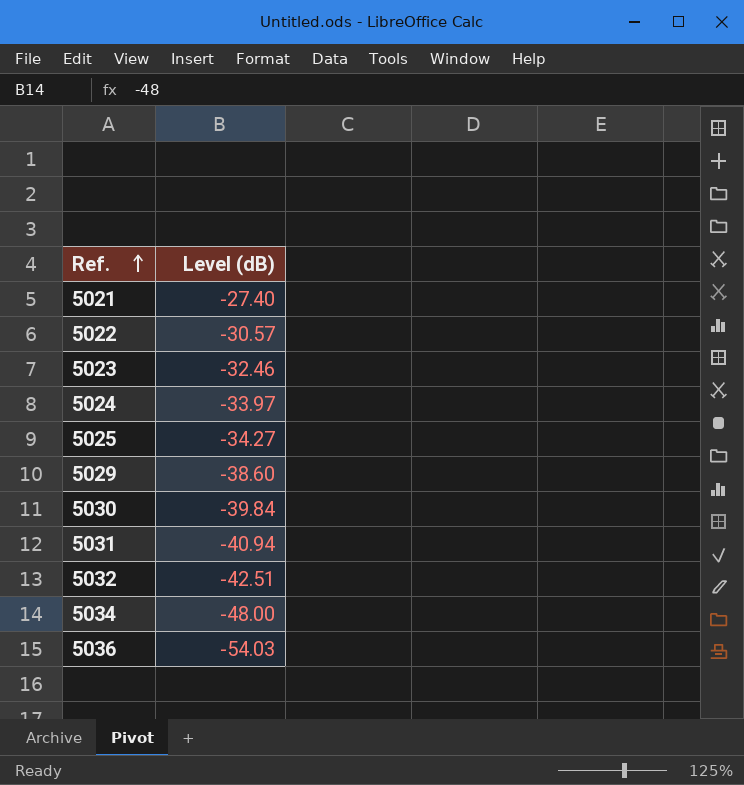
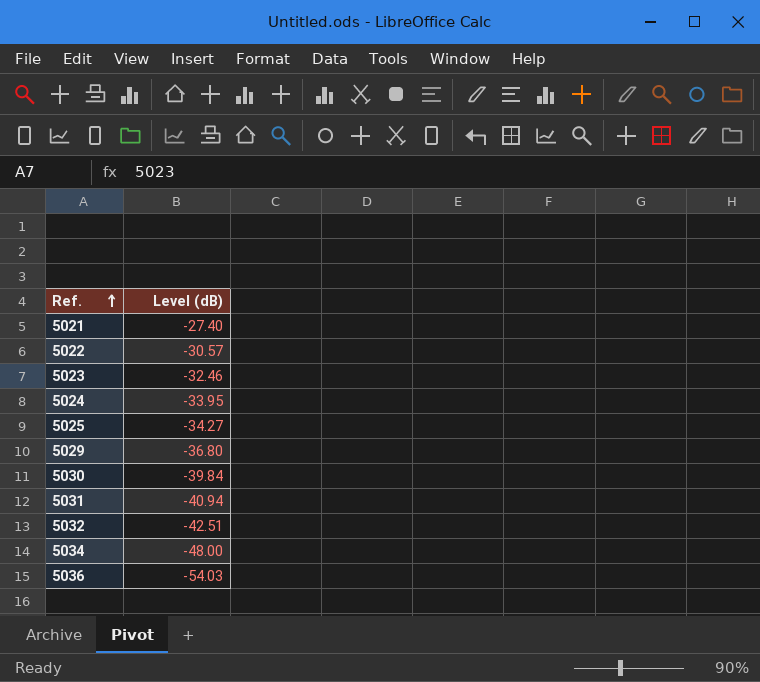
5024 | Level (dB): -33.97 -> -33.95
5029 | Level (dB): -38.60 -> -36.80

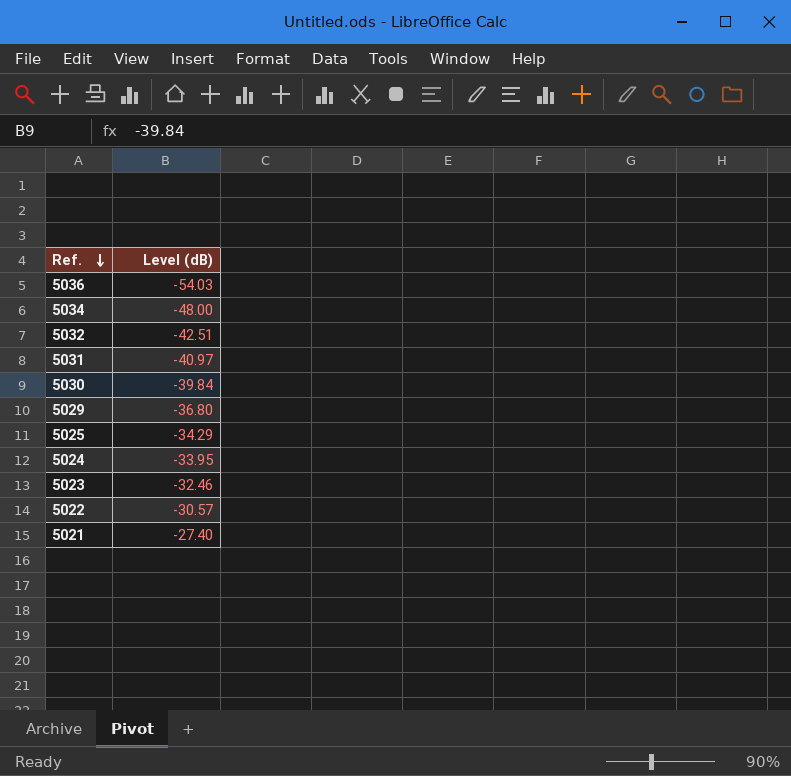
row order: Ref. ascending -> Ref. descending
5031 | Level (dB): -40.94 -> -40.97
5025 | Level (dB): -34.27 -> -34.29

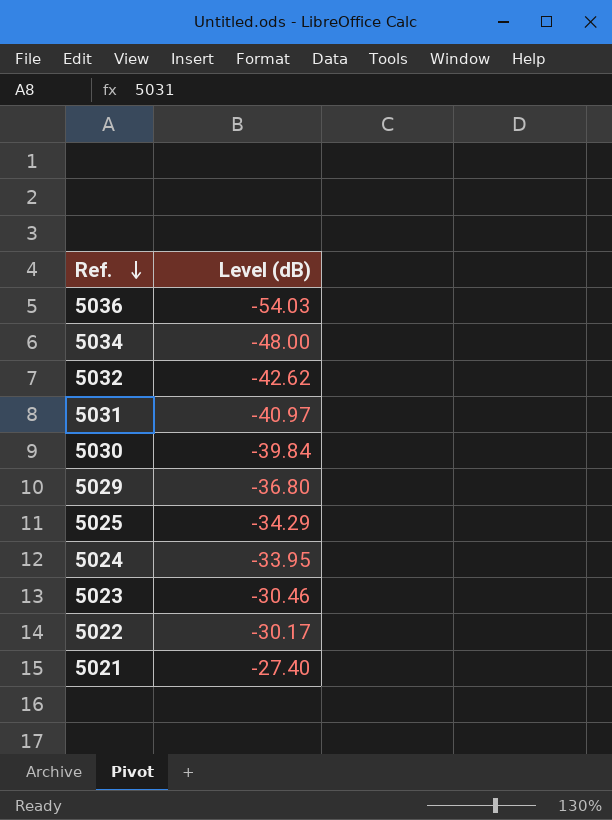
5032 | Level (dB): -42.51 -> -42.62
5023 | Level (dB): -32.46 -> -30.46
5022 | Level (dB): -30.57 -> -30.17

